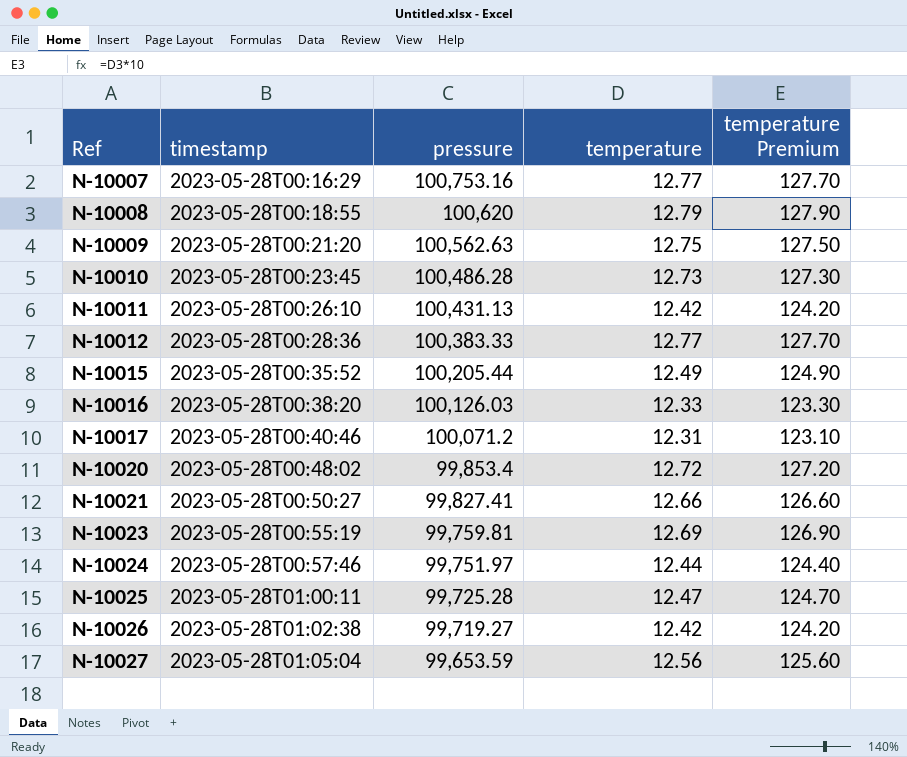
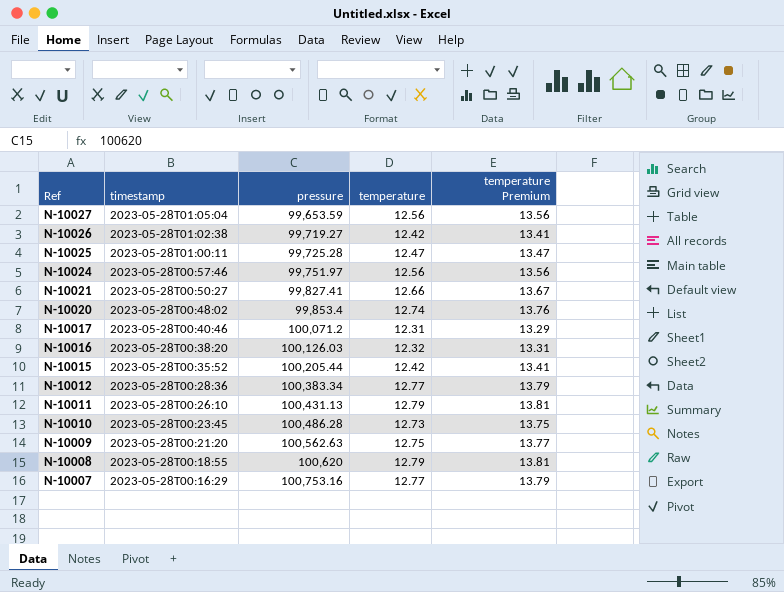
row order: Ref ascending -> Ref descending
column temperature Premium | formula: [temperature] * 10 -> [temperature] * 1.08
row N-10023: 2023-05-28T00:55:19 | 99,759.81 | 12.69 | 126.90 -> none
N-10024 | temperature: 12.44 -> 12.56
N-10020 | temperature: 12.72 -> 12.74
N-10016 | temperature: 12.33 -> 12.32
N-10015 | temperature: 12.49 -> 12.42
N-10012 | pressure: 100,383.33 -> 100,383.34
N-10011 | temperature: 12.42 -> 12.79

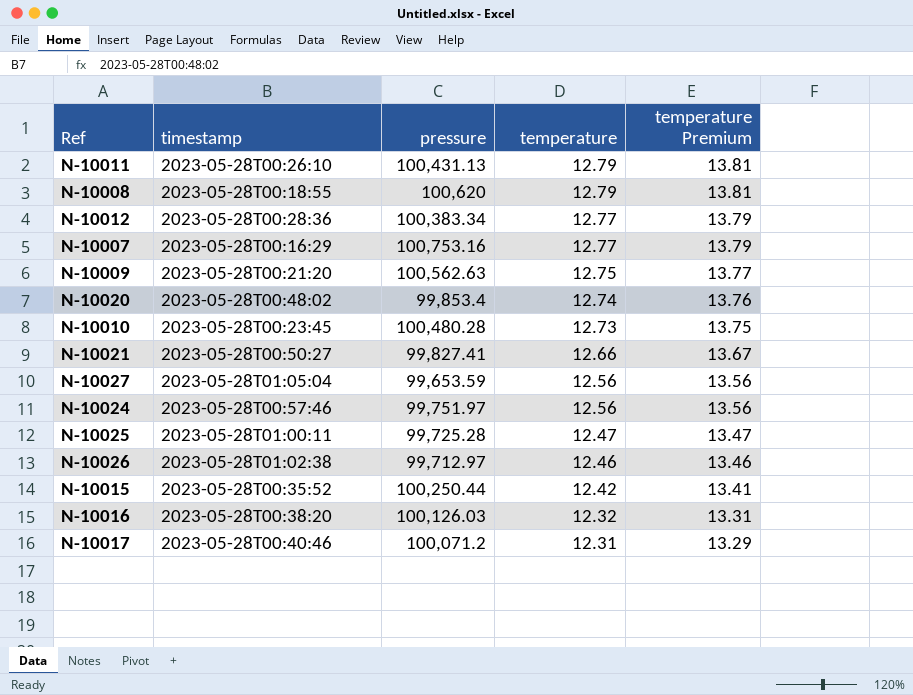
row order: Ref descending -> temperature descending
N-10010 | pressure: 100,486.28 -> 100,480.28
N-10026 | pressure: 99,719.27 -> 99,712.97
N-10026 | temperature: 12.42 -> 12.46
N-10026 | temperature Premium: 13.41 -> 13.46
N-10015 | pressure: 100,205.44 -> 100,250.44

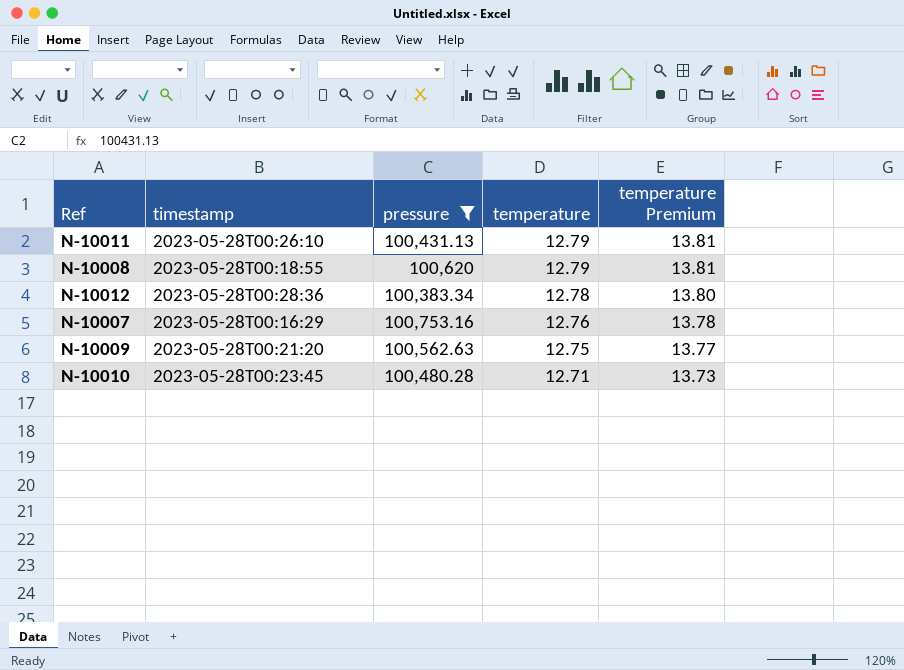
filter: none -> pressure >= 100,383.34
N-10012 | temperature: 12.77 -> 12.78
N-10012 | temperature Premium: 13.79 -> 13.80
N-10007 | temperature: 12.77 -> 12.76
N-10007 | temperature Premium: 13.79 -> 13.78
N-10010 | temperature: 12.73 -> 12.71
N-10010 | temperature Premium: 13.75 -> 13.73

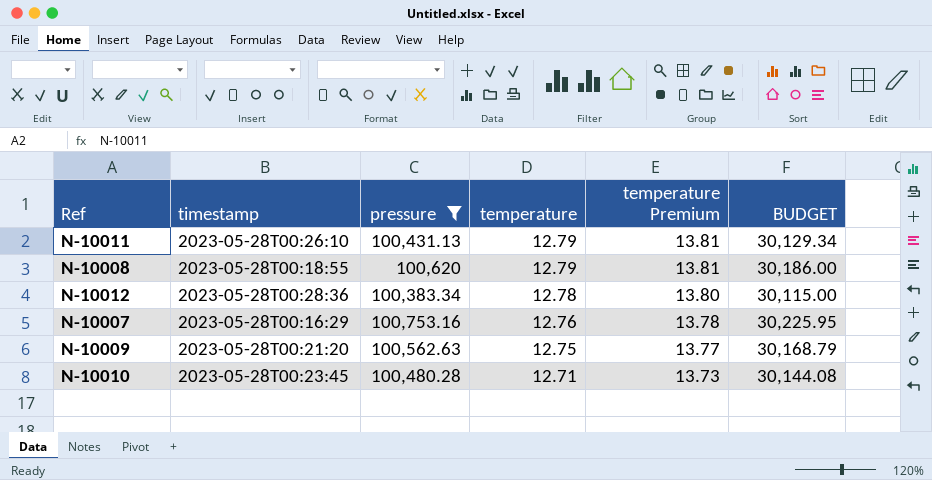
column BUDGET | formula: none -> [pressure] * 0.3

